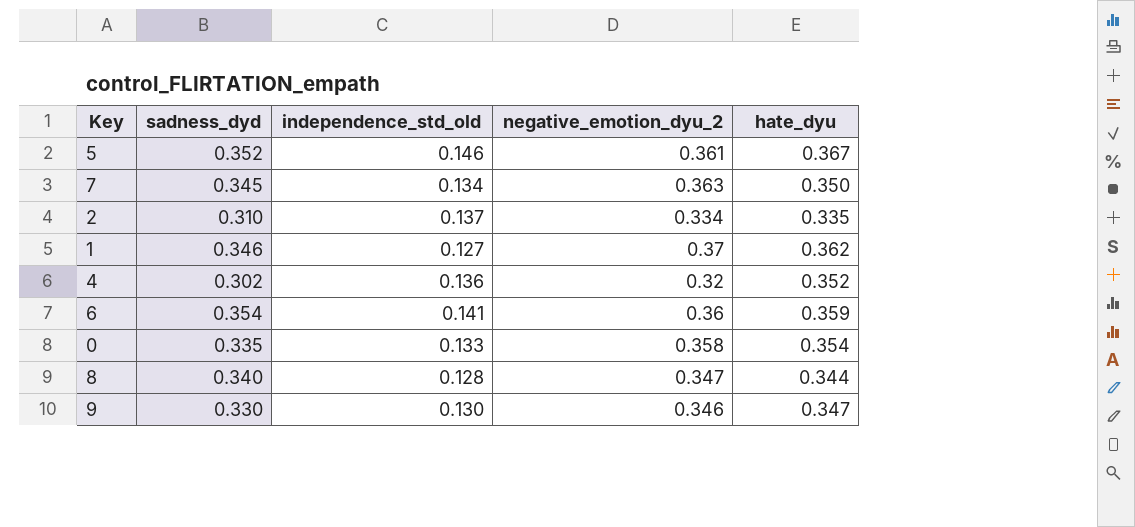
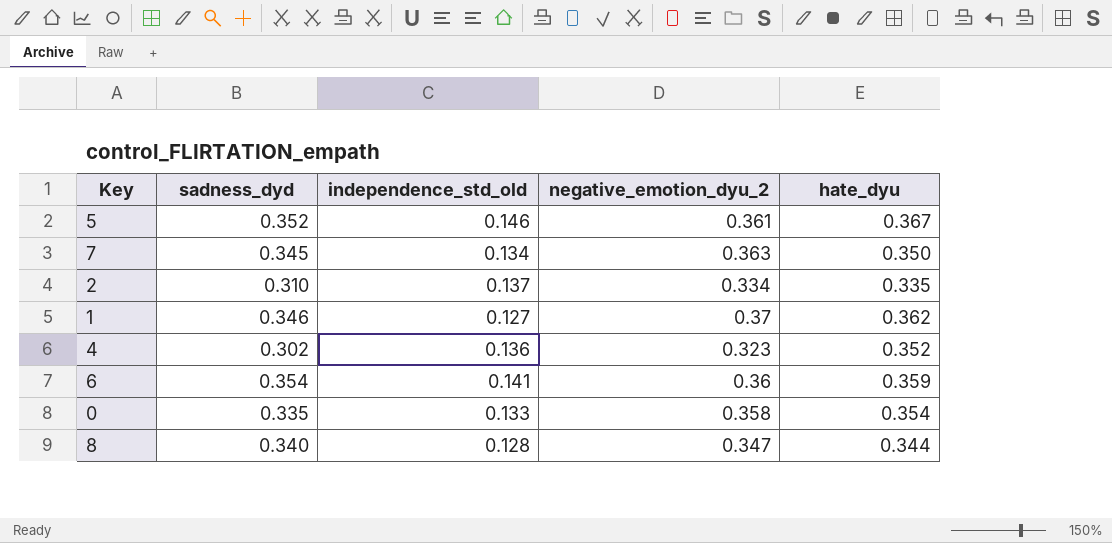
row 9: 0.330 | 0.130 | 0.346 | 0.347 -> none
4 | negative_emotion_dyu_2: 0.32 -> 0.323

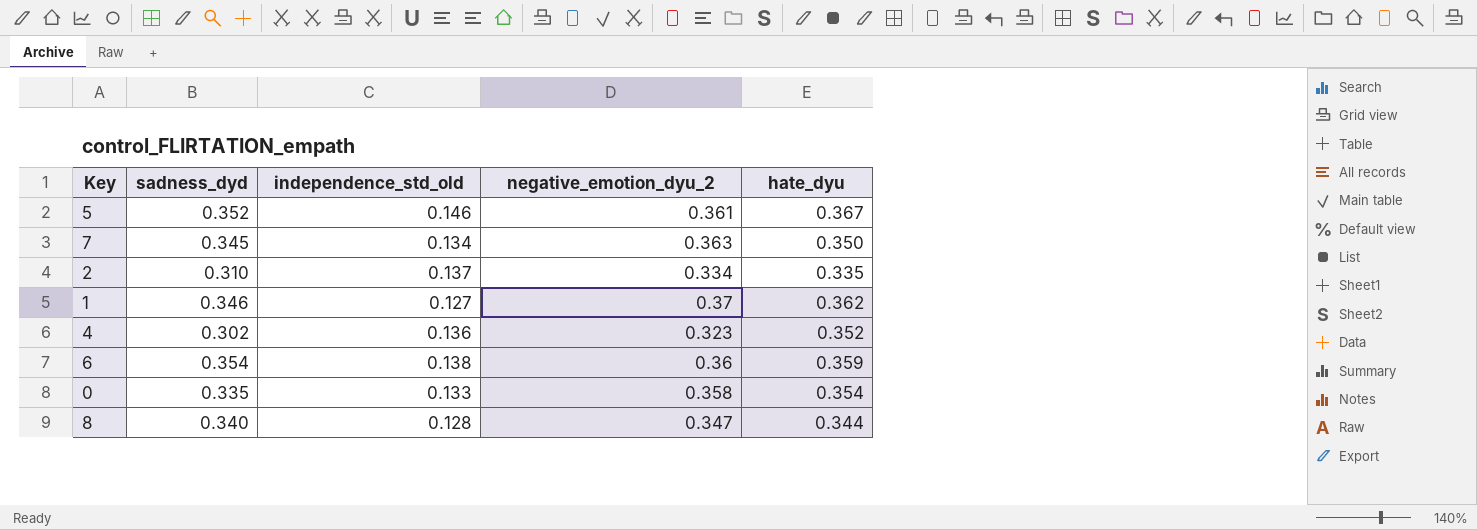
6 | independence_std_old: 0.141 -> 0.138

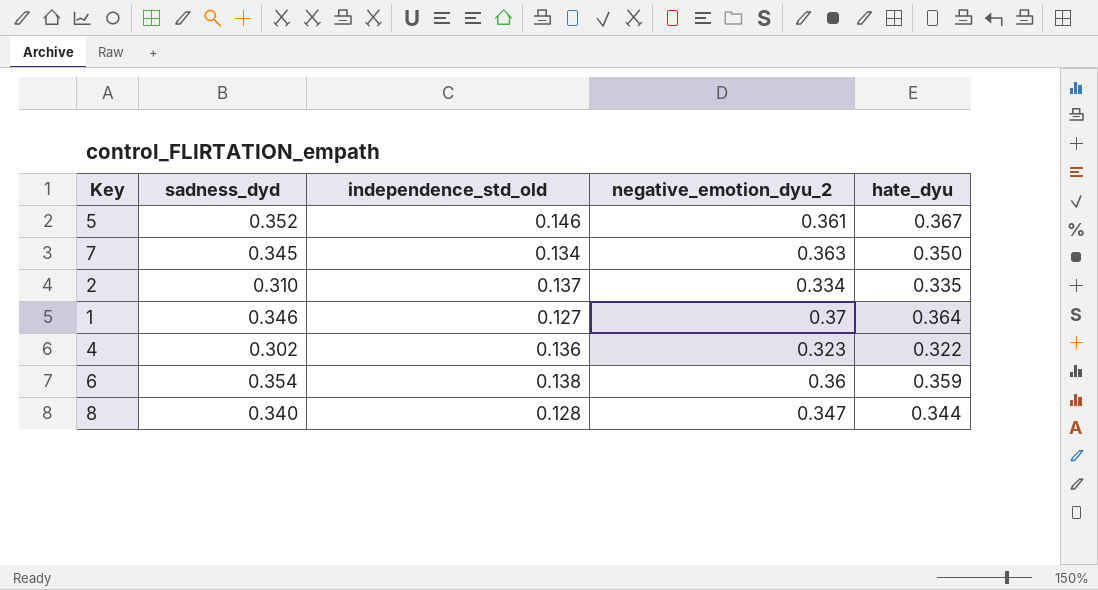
row 0: 0.335 | 0.133 | 0.358 | 0.354 -> none
1 | hate_dyu: 0.362 -> 0.364
4 | hate_dyu: 0.352 -> 0.322

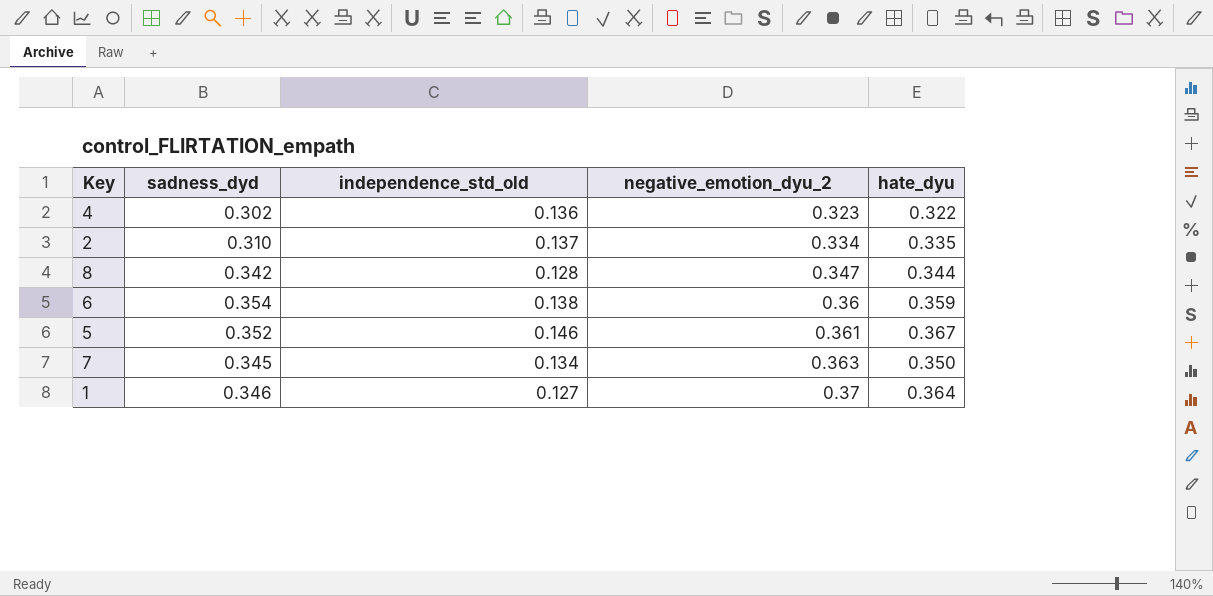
row order: none -> negative_emotion_dyu_2 ascending
8 | sadness_dyd: 0.340 -> 0.342

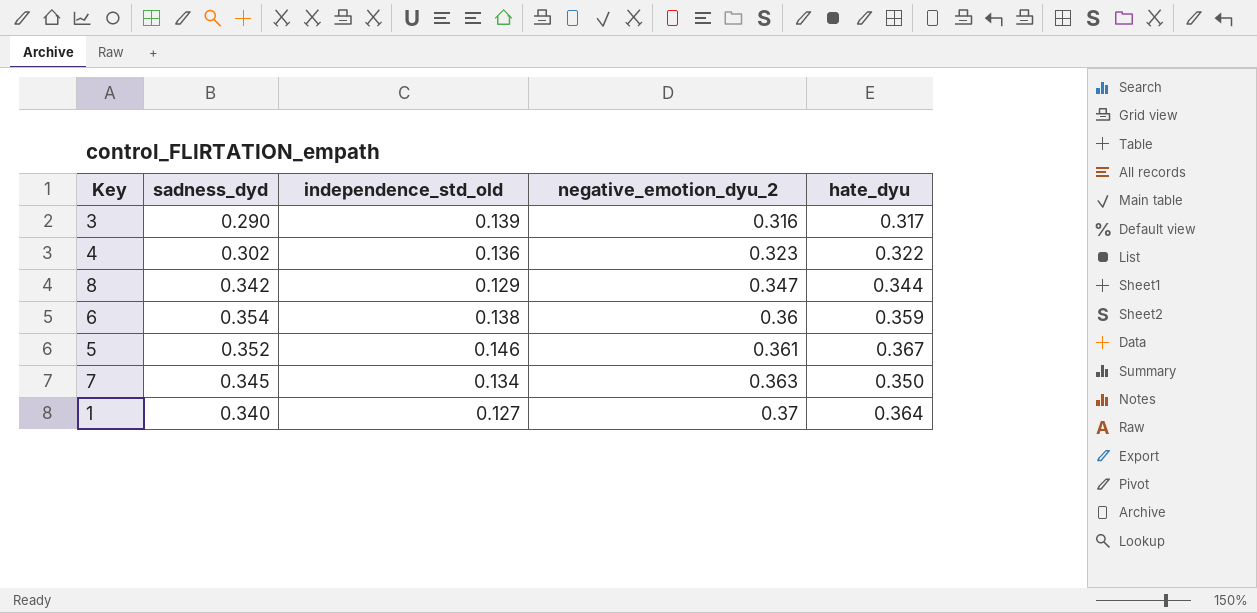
row 2: 0.310 | 0.137 | 0.334 | 0.335 -> none
row 3: none -> 0.290 | 0.139 | 0.316 | 0.317
8 | independence_std_old: 0.128 -> 0.129
1 | sadness_dyd: 0.346 -> 0.340

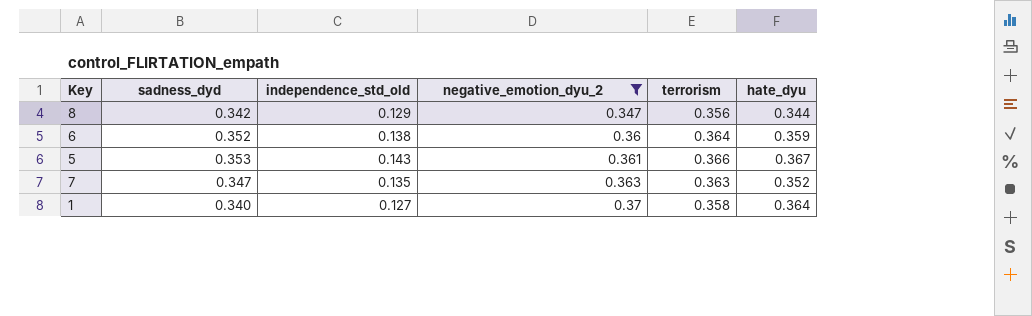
filter: none -> negative_emotion_dyu_2 >= 0.347
column terrorism | position: none -> 5
6 | sadness_dyd: 0.354 -> 0.352
5 | sadness_dyd: 0.352 -> 0.353
5 | independence_std_old: 0.146 -> 0.143
7 | sadness_dyd: 0.345 -> 0.347
7 | independence_std_old: 0.134 -> 0.135
7 | hate_dyu: 0.350 -> 0.352

